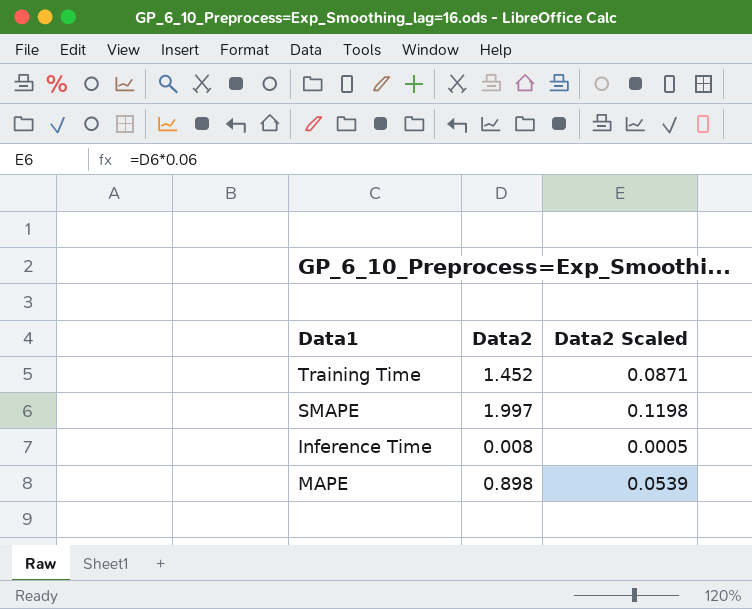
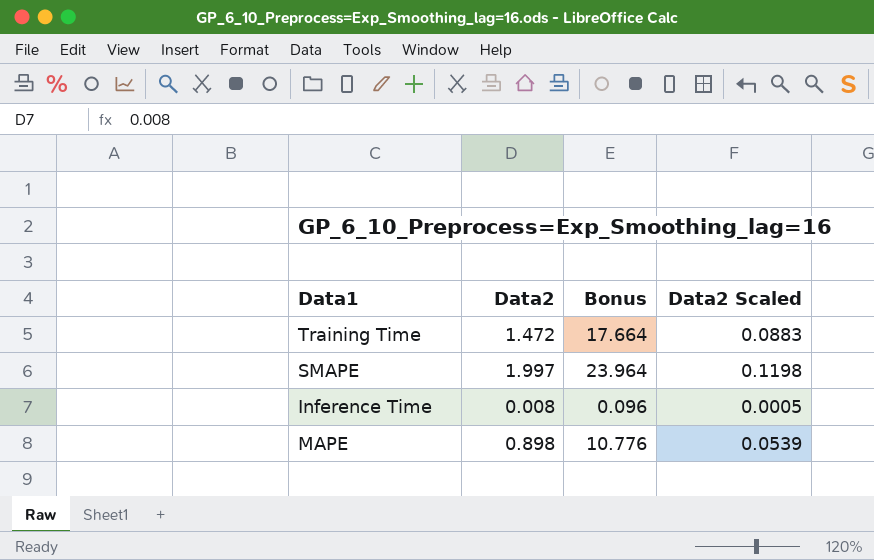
column Bonus | formula: none -> [Data2] * 12
Training Time | Data2: 1.452 -> 1.472
Training Time | Data2 Scaled: 0.0871 -> 0.0883

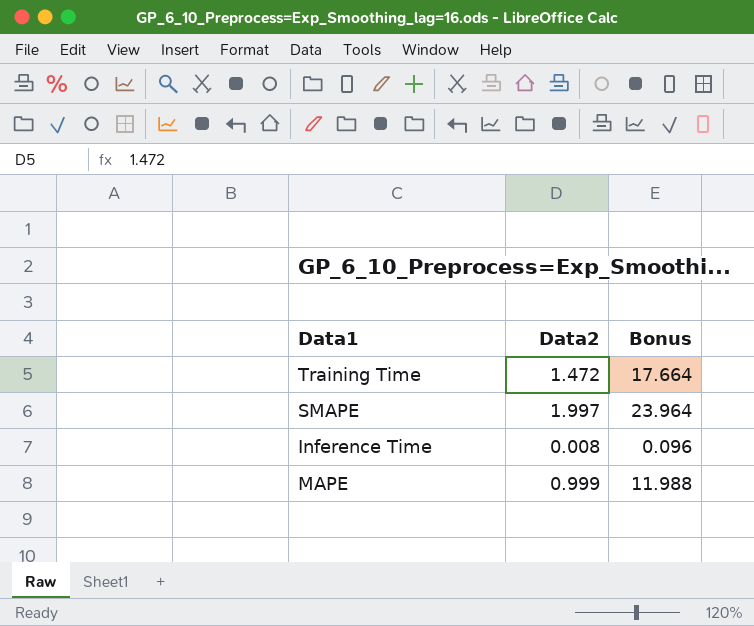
column Data2 Scaled | formula: [Data2] * 0.06 -> none
MAPE | Data2: 0.898 -> 0.999
MAPE | Bonus: 10.776 -> 11.988

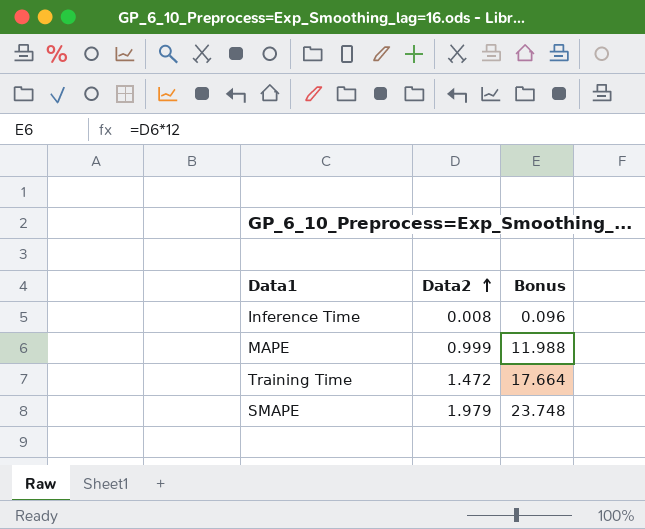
row order: none -> Data2 ascending
SMAPE | Data2: 1.997 -> 1.979
SMAPE | Bonus: 23.964 -> 23.748

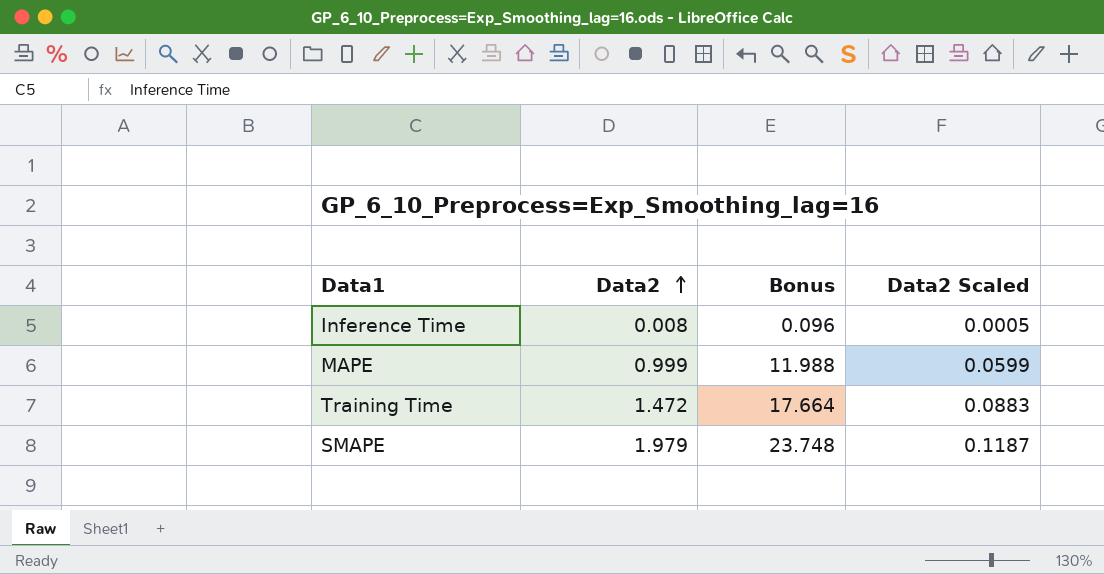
column Data2 Scaled | formula: none -> [Data2] * 0.06

